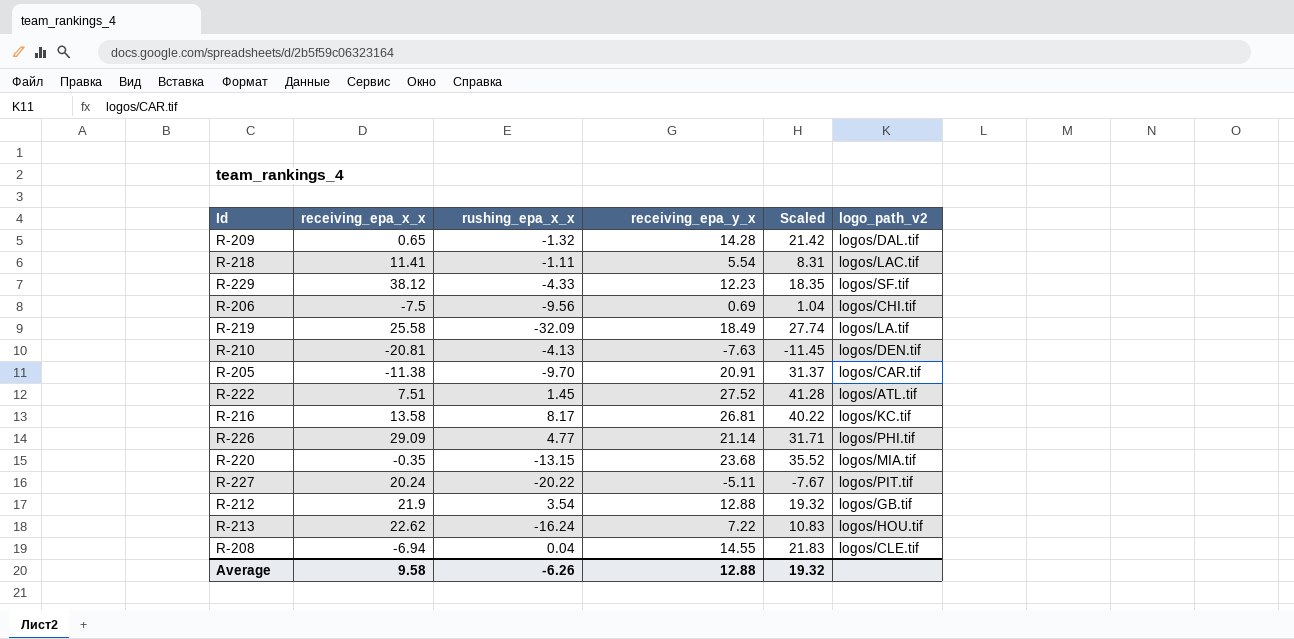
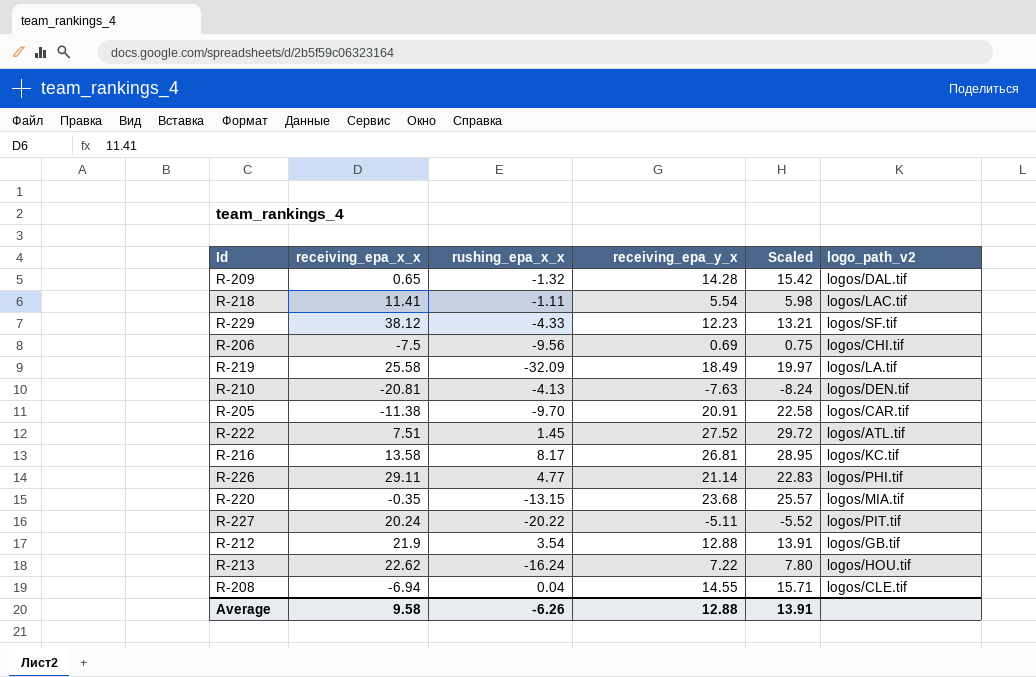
column Scaled | formula: [receiving_epa_y_x] * 1.5 -> [receiving_epa_y_x] * 1.08
R-226 | receiving_epa_x_x: 29.09 -> 29.11
Average | Scaled: 19.32 -> 13.91

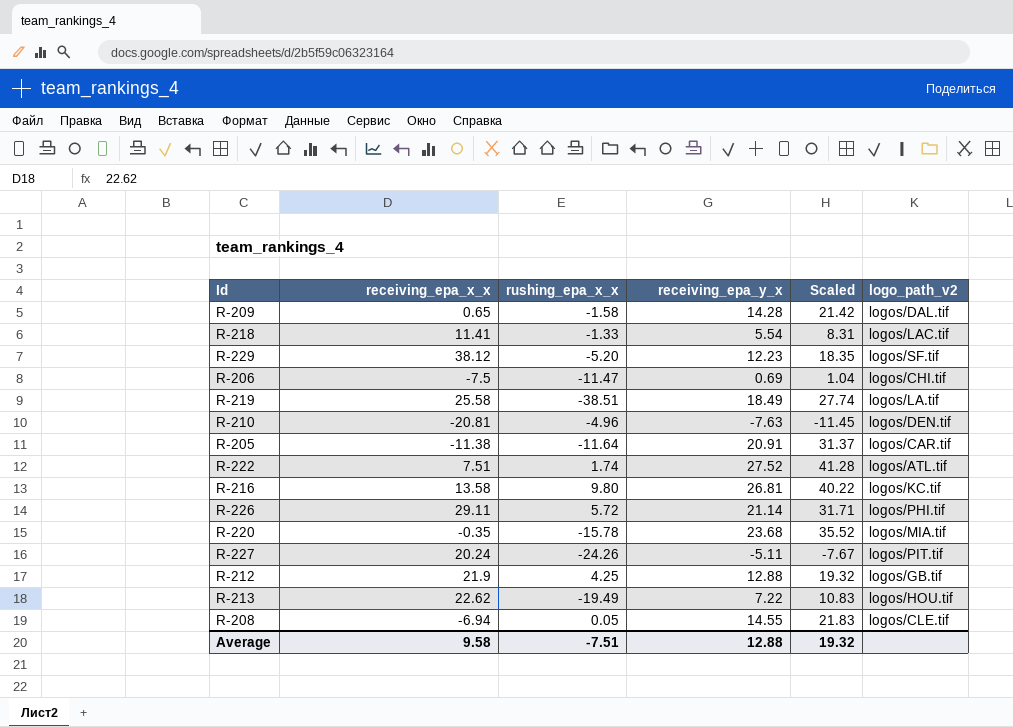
column Scaled | formula: [receiving_epa_y_x] * 1.08 -> [receiving_epa_y_x] * 1.5
R-209 | rushing_epa_x_x: -1.32 -> -1.58
R-218 | rushing_epa_x_x: -1.11 -> -1.33
R-229 | rushing_epa_x_x: -4.33 -> -5.20
R-206 | rushing_epa_x_x: -9.56 -> -11.47
R-219 | rushing_epa_x_x: -32.09 -> -38.51
R-210 | rushing_epa_x_x: -4.13 -> -4.96
R-205 | rushing_epa_x_x: -9.70 -> -11.64
R-222 | rushing_epa_x_x: 1.45 -> 1.74
R-216 | rushing_epa_x_x: 8.17 -> 9.80
R-226 | rushing_epa_x_x: 4.77 -> 5.72
R-220 | rushing_epa_x_x: -13.15 -> -15.78
R-227 | rushing_epa_x_x: -20.22 -> -24.26
R-212 | rushing_epa_x_x: 3.54 -> 4.25
R-213 | rushing_epa_x_x: -16.24 -> -19.49
R-208 | rushing_epa_x_x: 0.04 -> 0.05
Average | rushing_epa_x_x: -6.26 -> -7.51
Average | Scaled: 13.91 -> 19.32

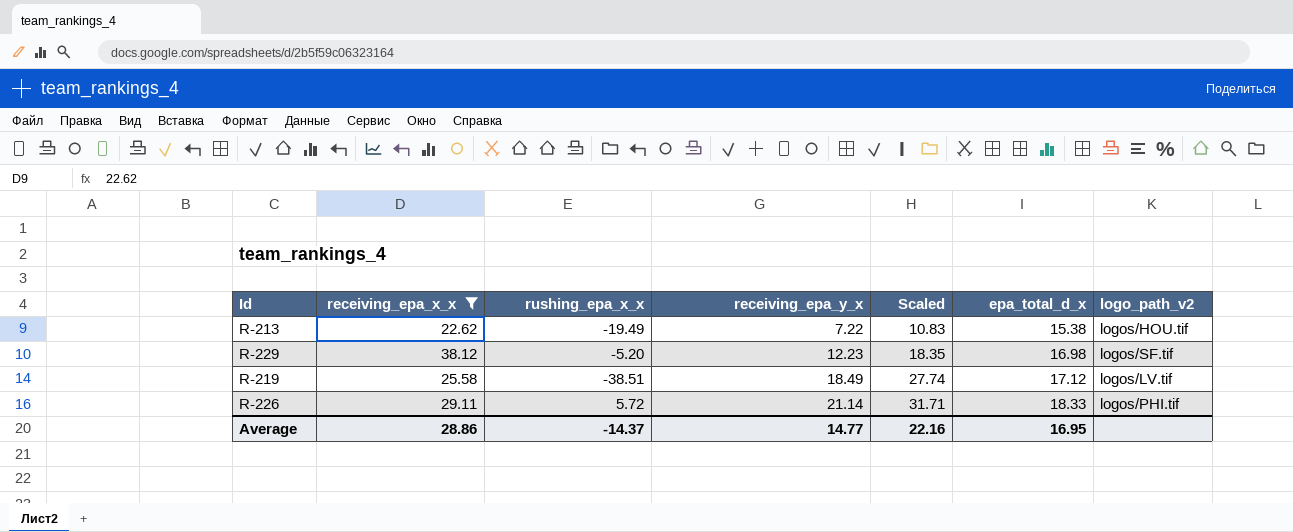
filter: none -> receiving_epa_x_x >= 22.62
row order: none -> receiving_epa_y_x ascending
column epa_total_d_x | position: none -> 6
R-219 | logo_path_v2: logos/LA.tif -> logos/LV.tif
Average | receiving_epa_x_x: 9.58 -> 28.86
Average | rushing_epa_x_x: -7.51 -> -14.37
Average | receiving_epa_y_x: 12.88 -> 14.77
Average | Scaled: 19.32 -> 22.16

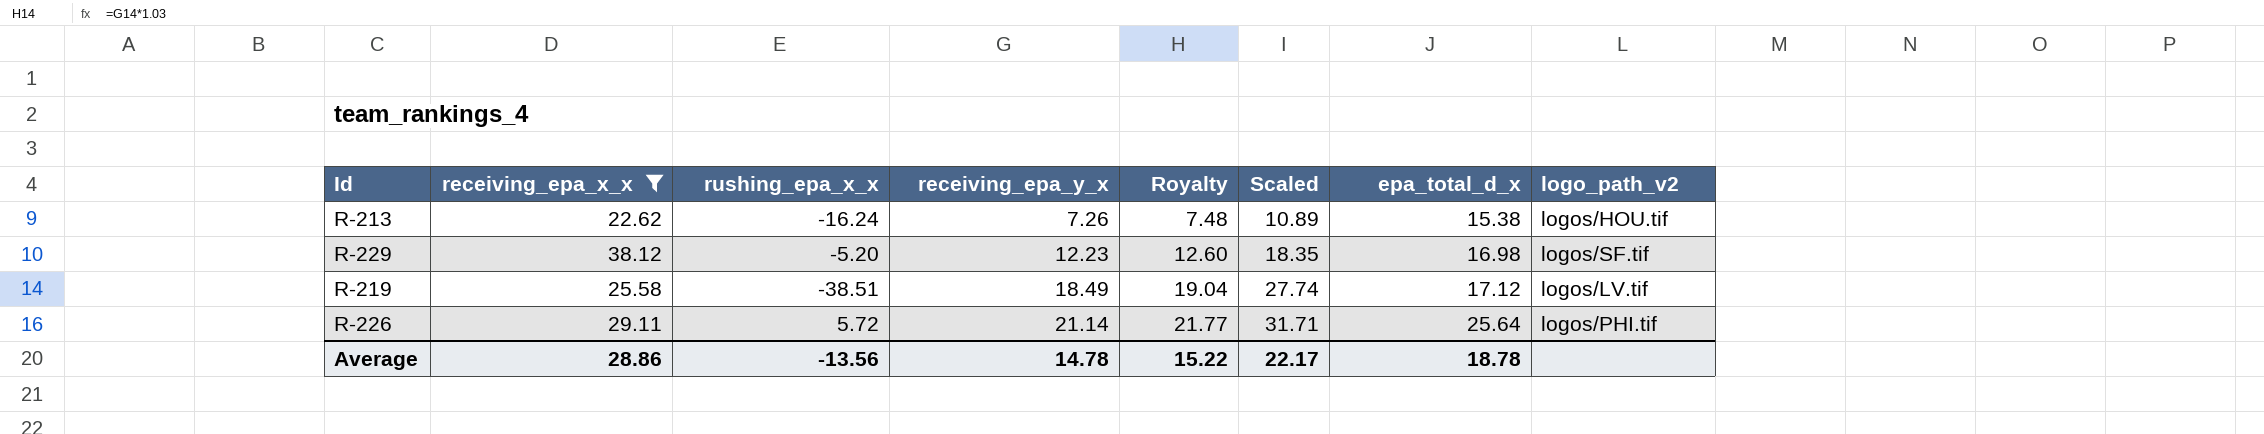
column Royalty | formula: none -> [receiving_epa_y_x] * 1.03
R-213 | rushing_epa_x_x: -19.49 -> -16.24
R-213 | receiving_epa_y_x: 7.22 -> 7.26
R-213 | Scaled: 10.83 -> 10.89
R-226 | epa_total_d_x: 18.33 -> 25.64
Average | rushing_epa_x_x: -14.37 -> -13.56
Average | receiving_epa_y_x: 14.77 -> 14.78
Average | Scaled: 22.16 -> 22.17
Average | epa_total_d_x: 16.95 -> 18.78

